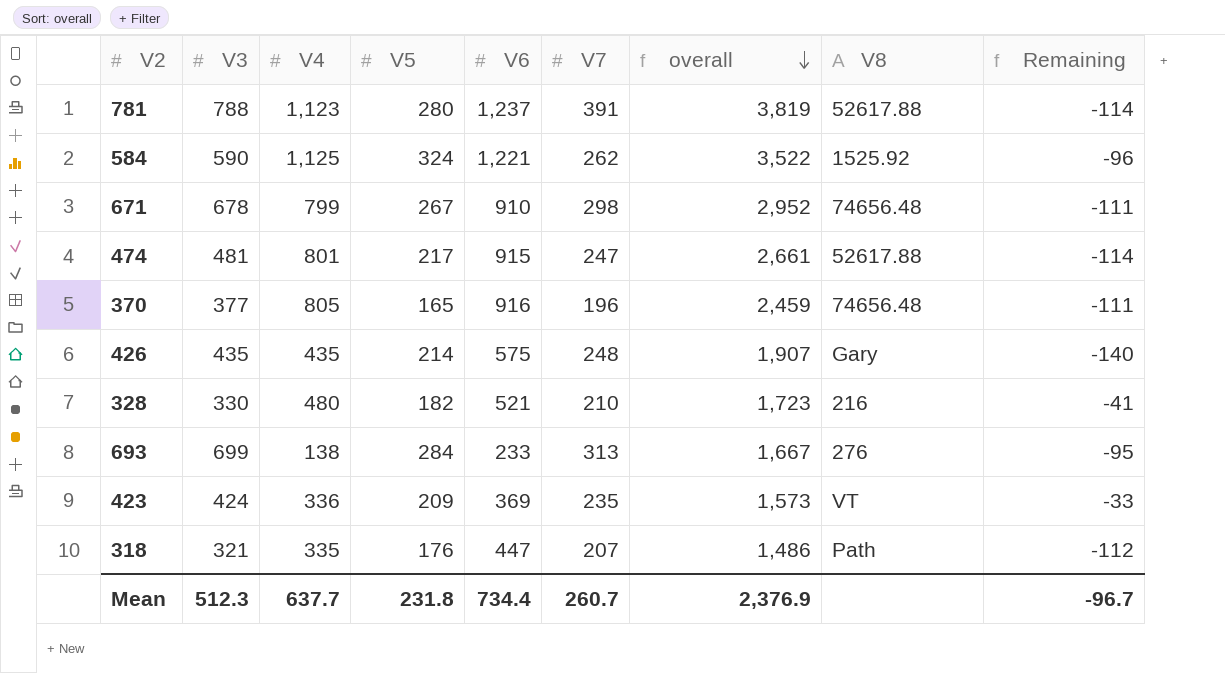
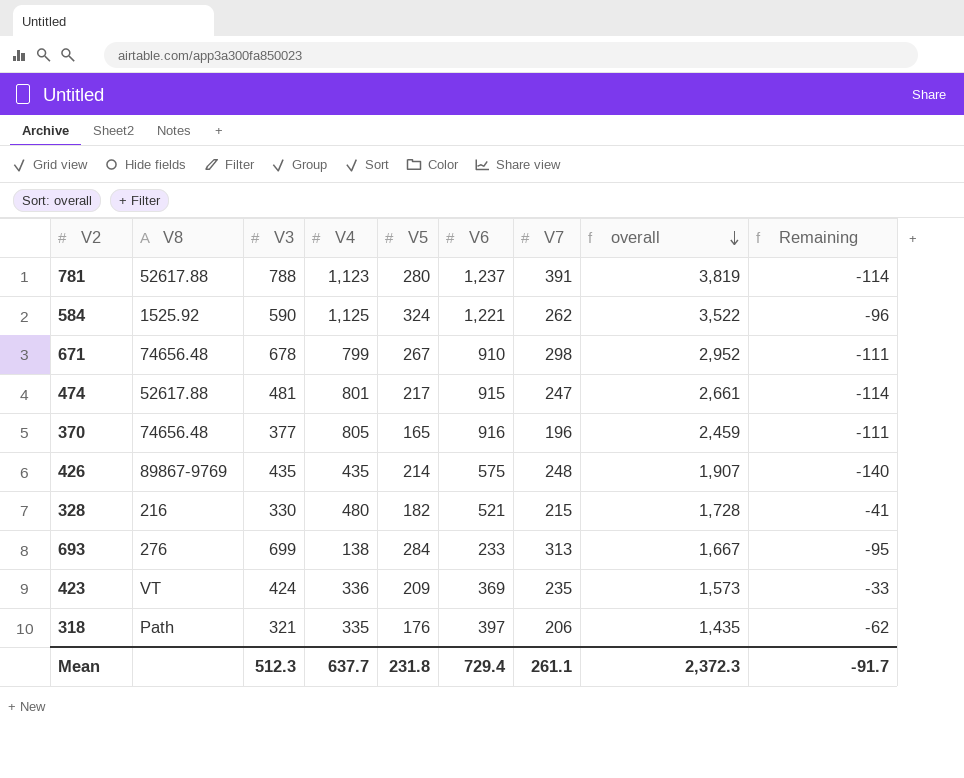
column V8 | position: 8 -> 2
426 | V8: Gary -> 89867-9769
328 | V7: 210 -> 215
328 | overall: 1,723 -> 1,728
318 | V6: 447 -> 397
318 | V7: 207 -> 206
318 | overall: 1,486 -> 1,435
318 | Remaining: -112 -> -62
Mean | V6: 734.4 -> 729.4
Mean | V7: 260.7 -> 261.1
Mean | overall: 2,376.9 -> 2,372.3
Mean | Remaining: -96.7 -> -91.7

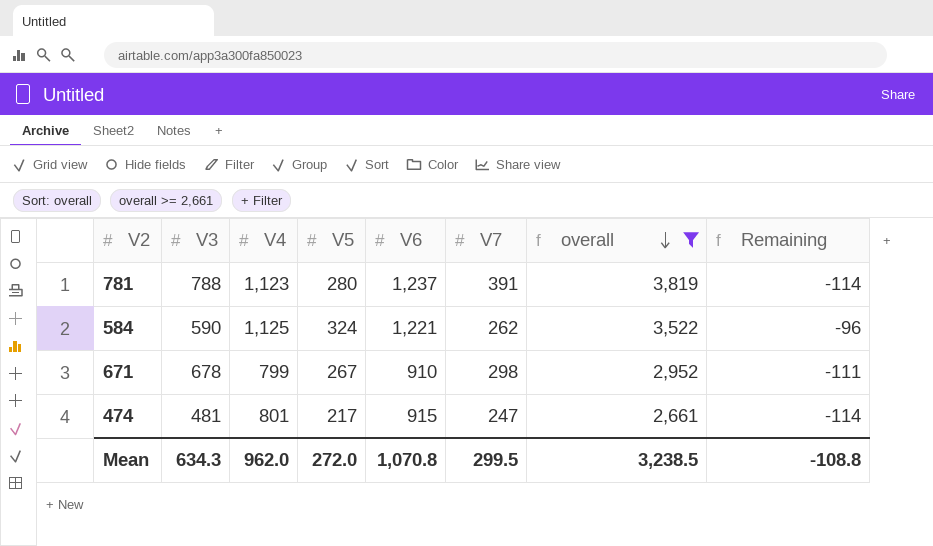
filter: none -> overall >= 2,661
column V8 | position: 2 -> none
Mean | V3: 512.3 -> 634.3
Mean | V4: 637.7 -> 962.0
Mean | V5: 231.8 -> 272.0
Mean | V6: 729.4 -> 1,070.8
Mean | V7: 261.1 -> 299.5
Mean | overall: 2,372.3 -> 3,238.5
Mean | Remaining: -91.7 -> -108.8

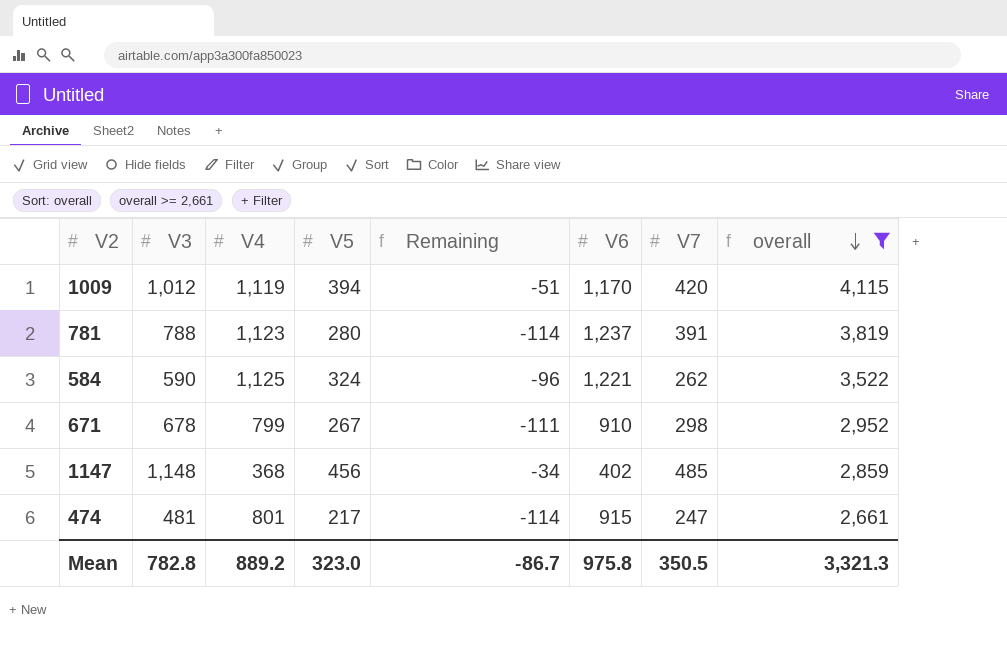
column Remaining | position: 8 -> 5
row 1009: none -> 1,012 | 1,119 | 394 | -51 | 1,170 | 420 | 4,115
row 1147: none -> 1,148 | 368 | 456 | -34 | 402 | 485 | 2,859
Mean | V3: 634.3 -> 782.8
Mean | V4: 962.0 -> 889.2
Mean | V5: 272.0 -> 323.0
Mean | Remaining: -108.8 -> -86.7
Mean | V6: 1,070.8 -> 975.8
Mean | V7: 299.5 -> 350.5
Mean | overall: 3,238.5 -> 3,321.3

